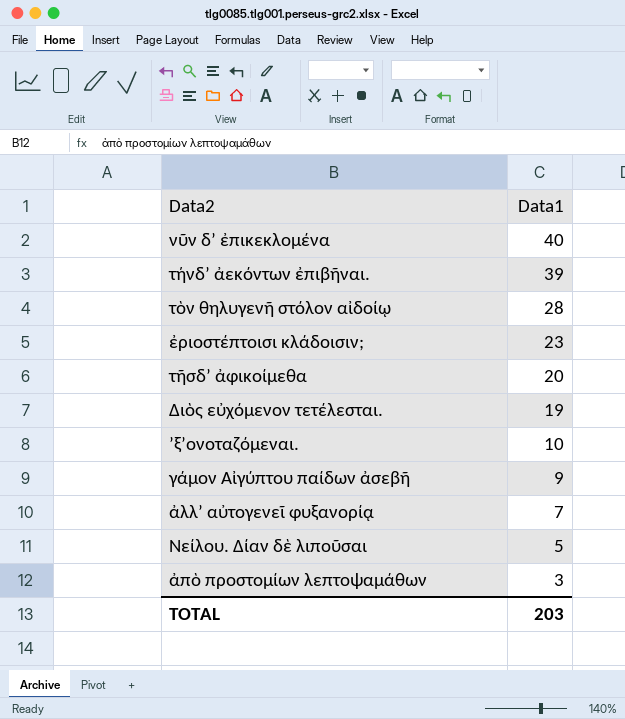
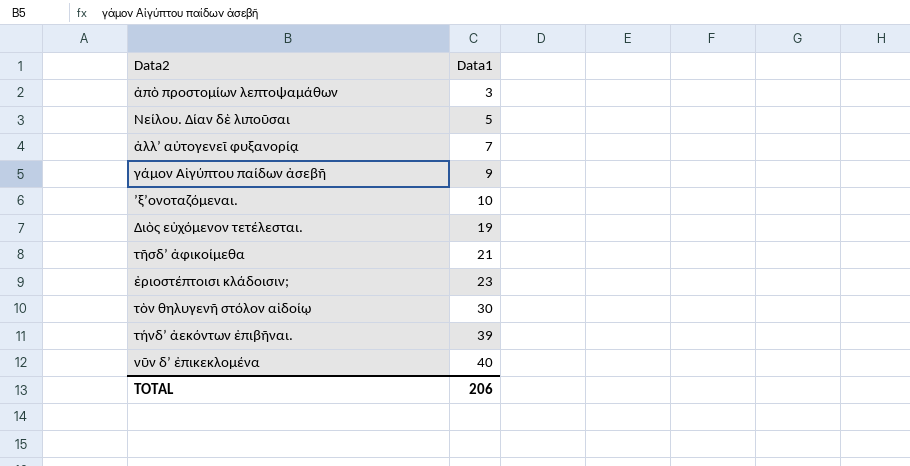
row order: Data1 descending -> Data1 ascending
τῆσδʼ ἀφικοίμεθα | Data1: 20 -> 21
τὸν θηλυγενῆ στόλον αἰδοίῳ | Data1: 28 -> 30
TOTAL | Data1: 203 -> 206

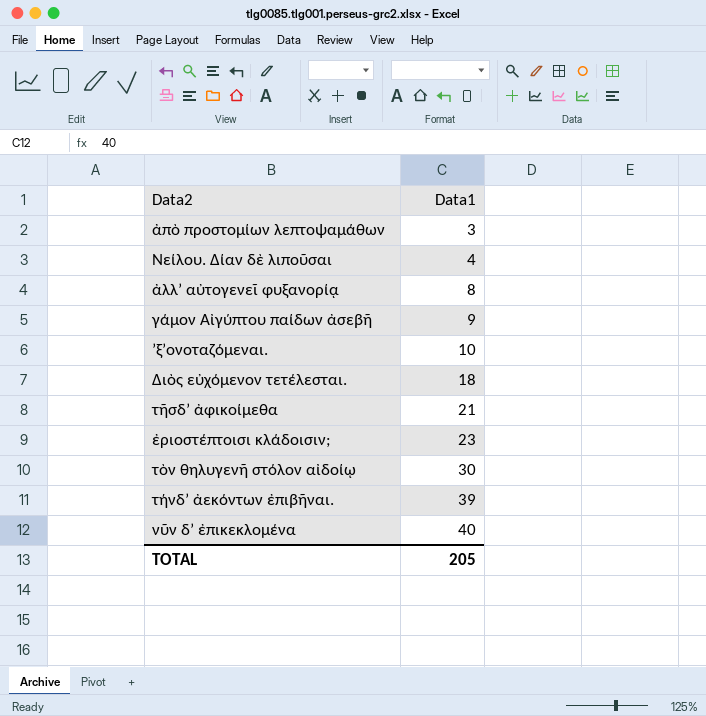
Νείλου. Δίαν δὲ λιποῦσαι | Data1: 5 -> 4
ἀλλʼ αὐτογενεῖ φυξανορίᾳ | Data1: 7 -> 8
Διὸς εὐχόμενον τετέλεσται. | Data1: 19 -> 18
TOTAL | Data1: 206 -> 205

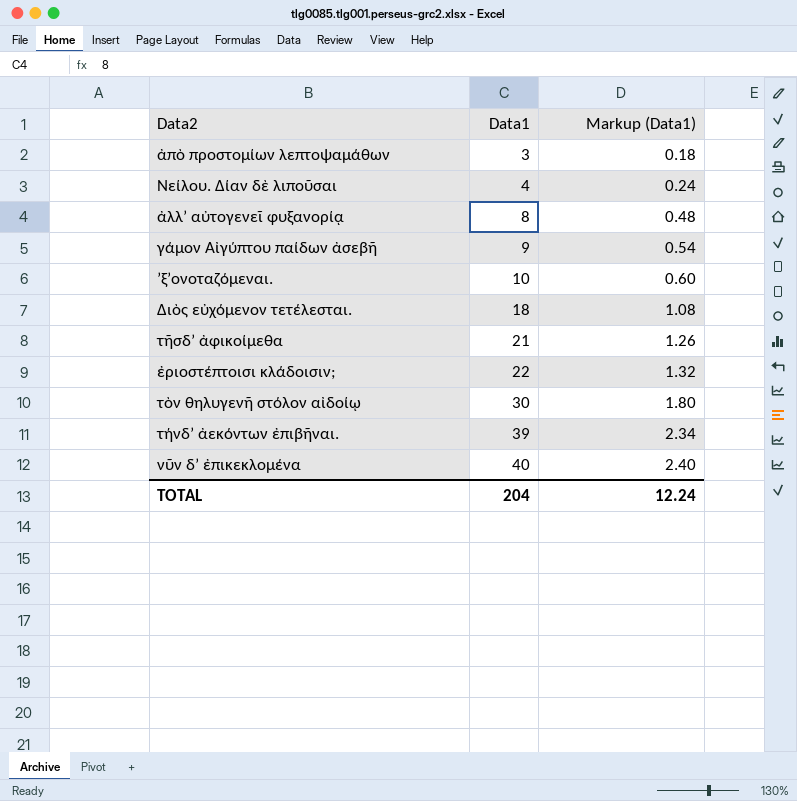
column Markup (Data1) | formula: none -> [Data1] * 0.06
ἐριοστέπτοισι κλάδοισιν; | Data1: 23 -> 22
TOTAL | Data1: 205 -> 204

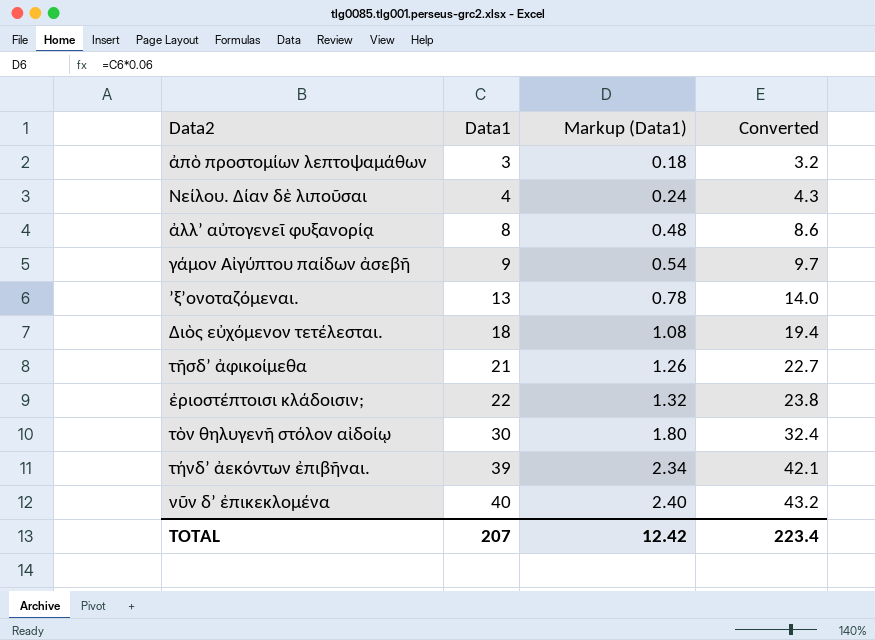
column Converted | formula: none -> [Data1] * 1.08
ʼξʼονοταζόμεναι. | Data1: 10 -> 13
ʼξʼονοταζόμεναι. | Markup (Data1): 0.60 -> 0.78
TOTAL | Data1: 204 -> 207
TOTAL | Markup (Data1): 12.24 -> 12.42

